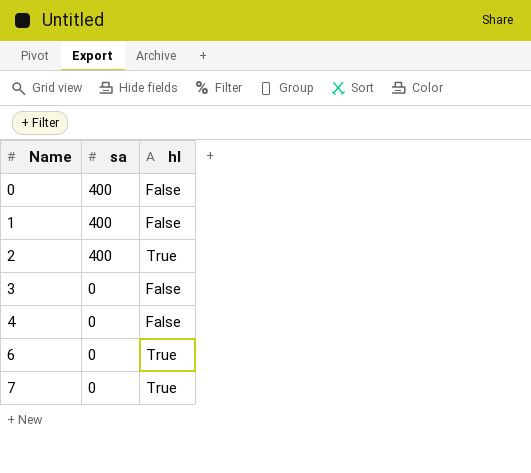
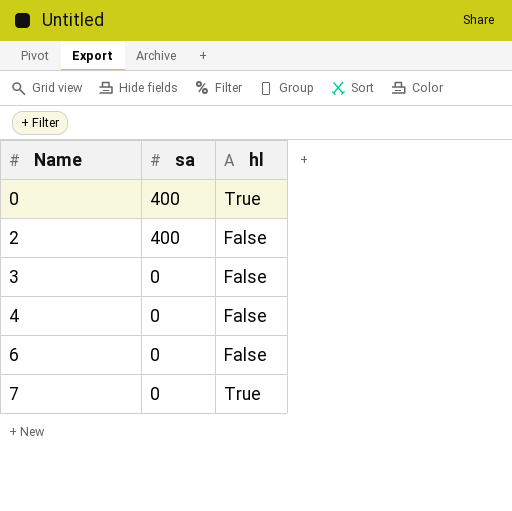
row 1: 400 | False -> none
0 | hl: False -> True
2 | hl: True -> False
6 | hl: True -> False

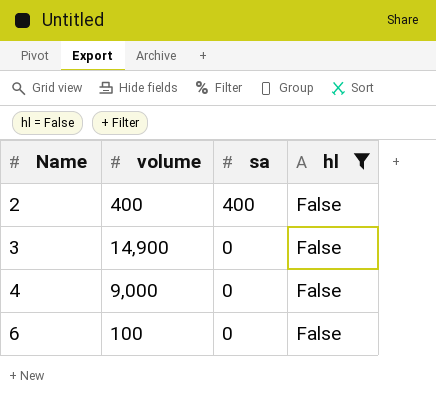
filter: none -> hl = False
column volume | position: none -> 2

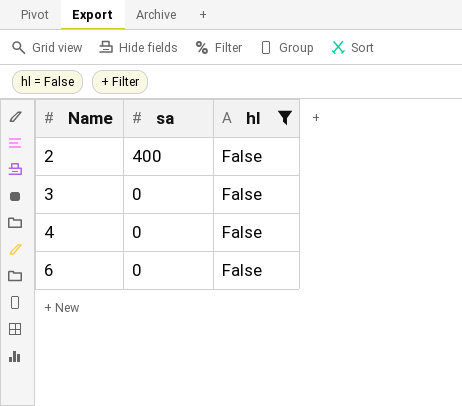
column volume | position: 2 -> none

